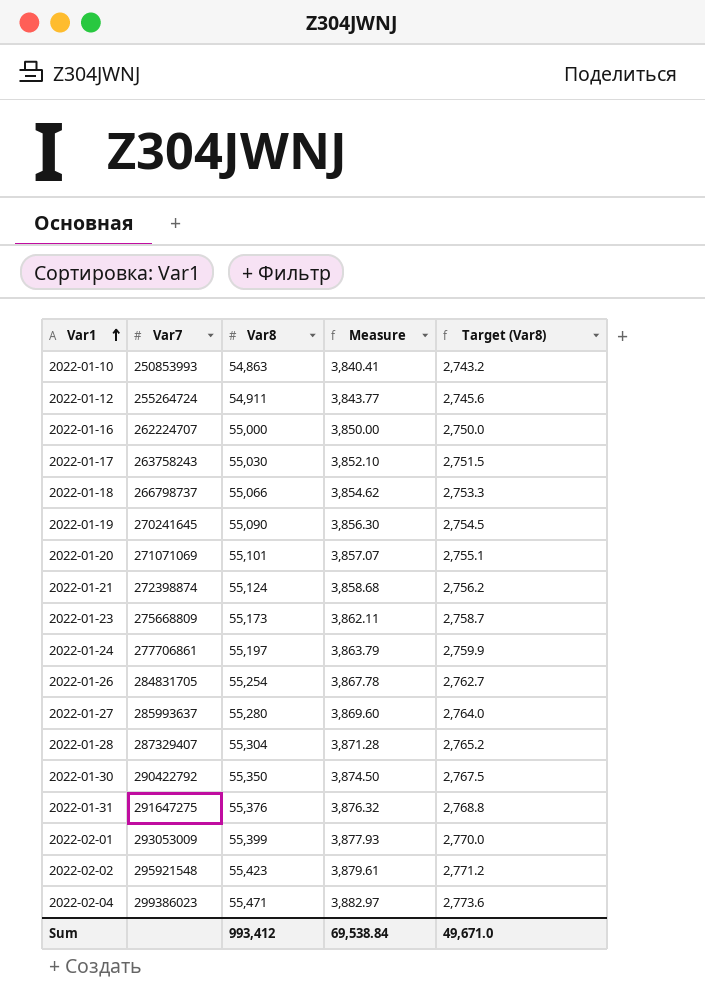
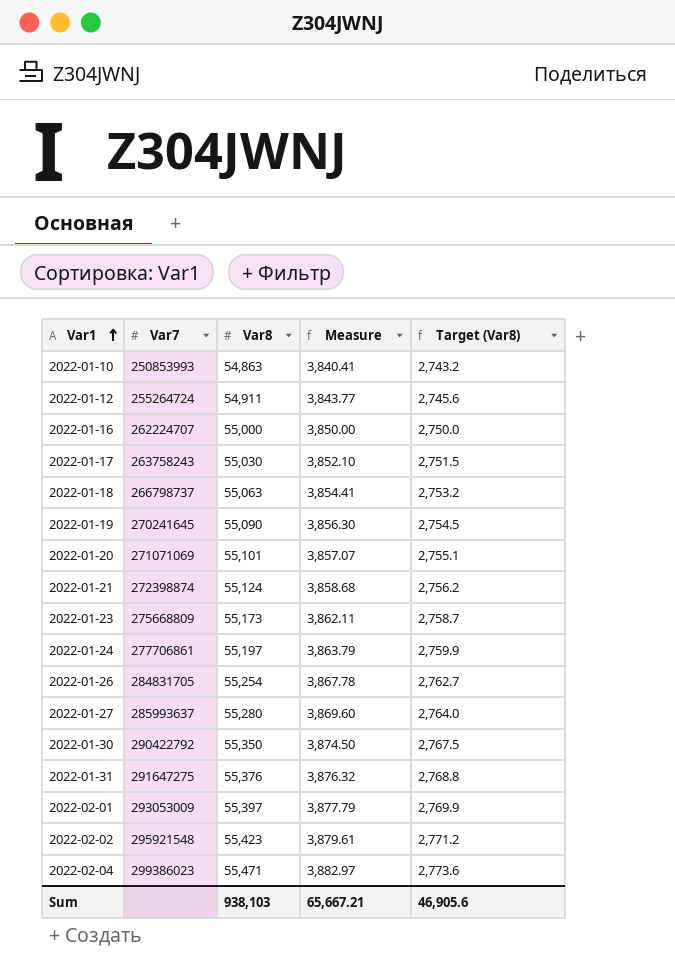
row 2022-01-28: 287329407 | 55,304 | 3,871.28 | 2,765.2 -> none
2022-01-18 | Var8: 55,066 -> 55,063
2022-01-18 | Measure: 3,854.62 -> 3,854.41
2022-01-18 | Target (Var8): 2,753.3 -> 2,753.2
2022-02-01 | Var8: 55,399 -> 55,397
2022-02-01 | Measure: 3,877.93 -> 3,877.79
2022-02-01 | Target (Var8): 2,770.0 -> 2,769.9
Sum | Var8: 993,412 -> 938,103
Sum | Measure: 69,538.84 -> 65,667.21
Sum | Target (Var8): 49,671.0 -> 46,905.6

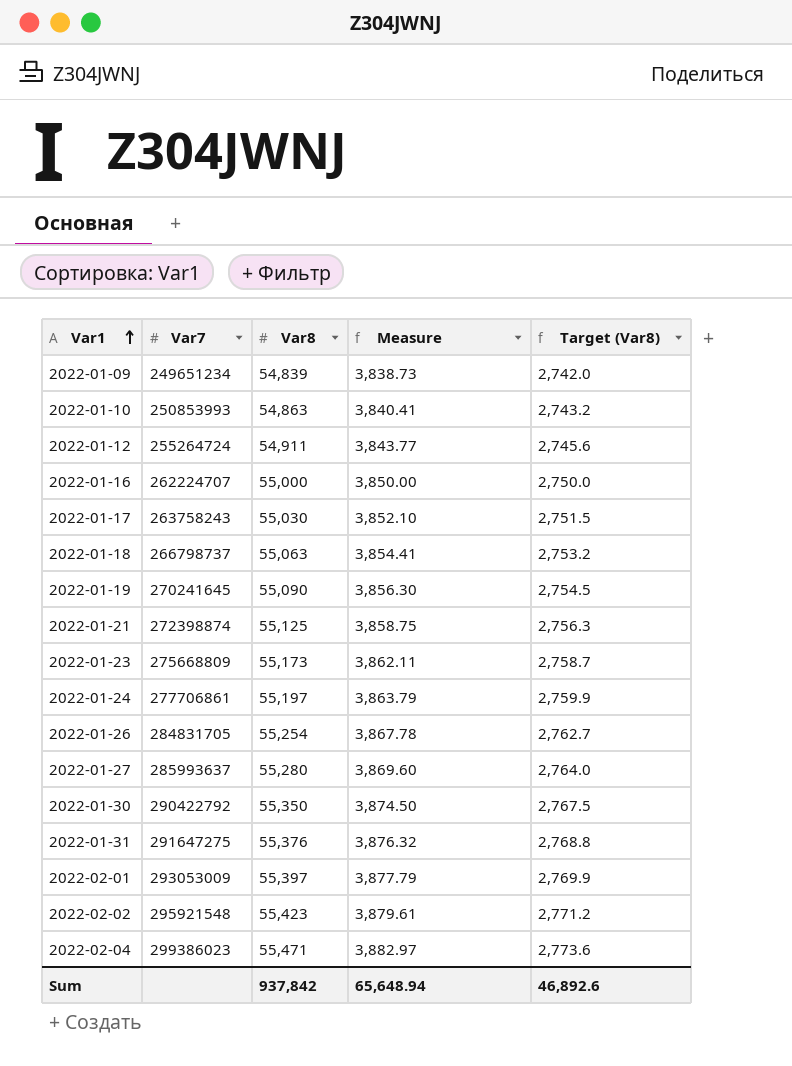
row 2022-01-20: 271071069 | 55,101 | 3,857.07 | 2,755.1 -> none
row 2022-01-09: none -> 249651234 | 54,839 | 3,838.73 | 2,742.0
2022-01-21 | Var8: 55,124 -> 55,125
2022-01-21 | Measure: 3,858.68 -> 3,858.75
2022-01-21 | Target (Var8): 2,756.2 -> 2,756.3
Sum | Var8: 938,103 -> 937,842
Sum | Measure: 65,667.21 -> 65,648.94
Sum | Target (Var8): 46,905.6 -> 46,892.6

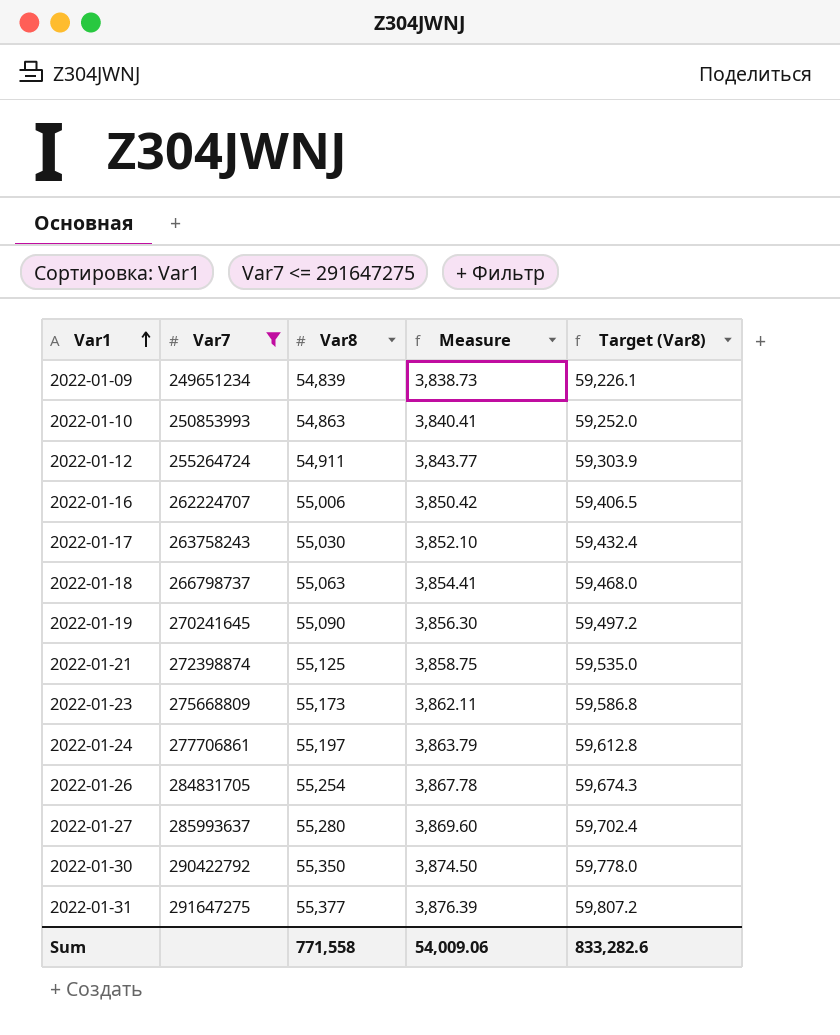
filter: none -> Var7 <= 291647275
column Target (Var8) | formula: [Var8] * 0.05 -> [Var8] * 1.08
2022-01-16 | Var8: 55,000 -> 55,006
2022-01-16 | Measure: 3,850.00 -> 3,850.42
2022-01-31 | Var8: 55,376 -> 55,377
2022-01-31 | Measure: 3,876.32 -> 3,876.39
Sum | Var8: 937,842 -> 771,558
Sum | Measure: 65,648.94 -> 54,009.06
Sum | Target (Var8): 46,892.6 -> 833,282.6

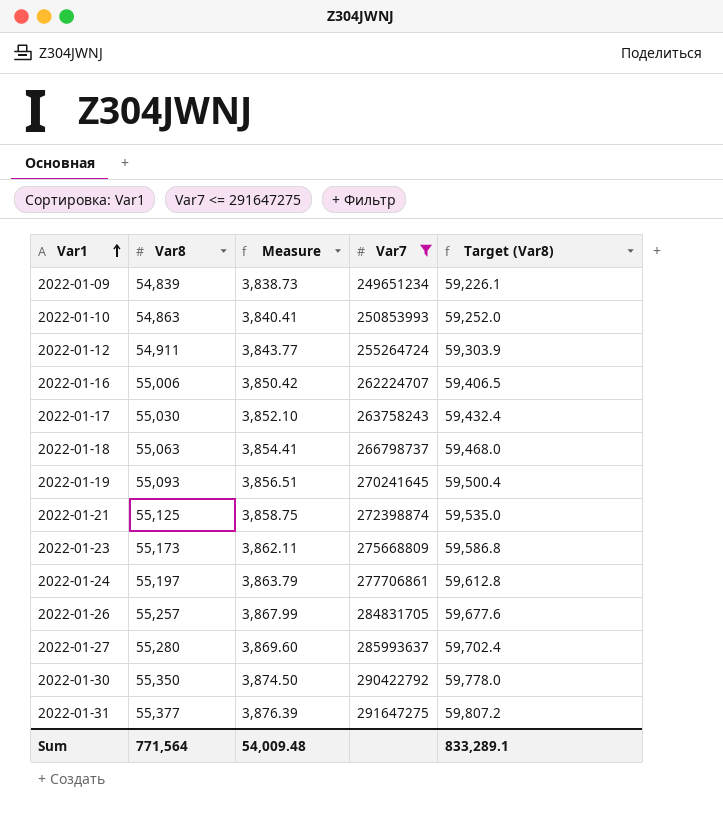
column Var7 | position: 2 -> 4
2022-01-19 | Var8: 55,090 -> 55,093
2022-01-19 | Measure: 3,856.30 -> 3,856.51
2022-01-19 | Target (Var8): 59,497.2 -> 59,500.4
2022-01-26 | Var8: 55,254 -> 55,257
2022-01-26 | Measure: 3,867.78 -> 3,867.99
2022-01-26 | Target (Var8): 59,674.3 -> 59,677.6
Sum | Var8: 771,558 -> 771,564
Sum | Measure: 54,009.06 -> 54,009.48
Sum | Target (Var8): 833,282.6 -> 833,289.1

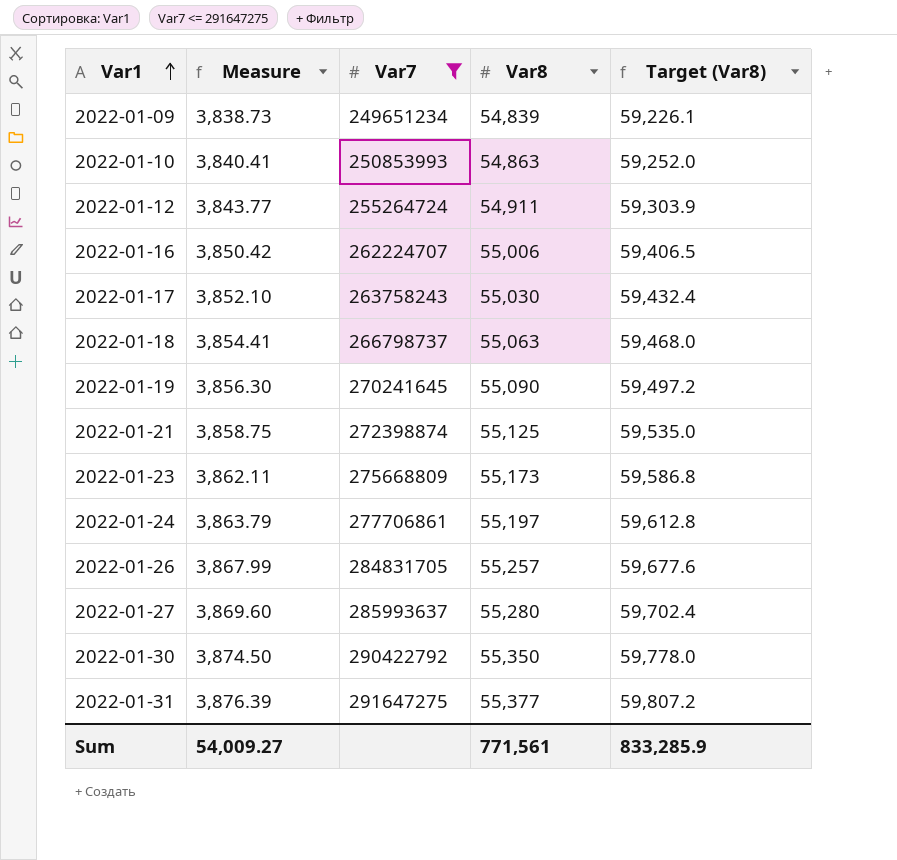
column Var8 | position: 2 -> 4
2022-01-19 | Measure: 3,856.51 -> 3,856.30
2022-01-19 | Var8: 55,093 -> 55,090
2022-01-19 | Target (Var8): 59,500.4 -> 59,497.2
Sum | Measure: 54,009.48 -> 54,009.27
Sum | Var8: 771,564 -> 771,561
Sum | Target (Var8): 833,289.1 -> 833,285.9

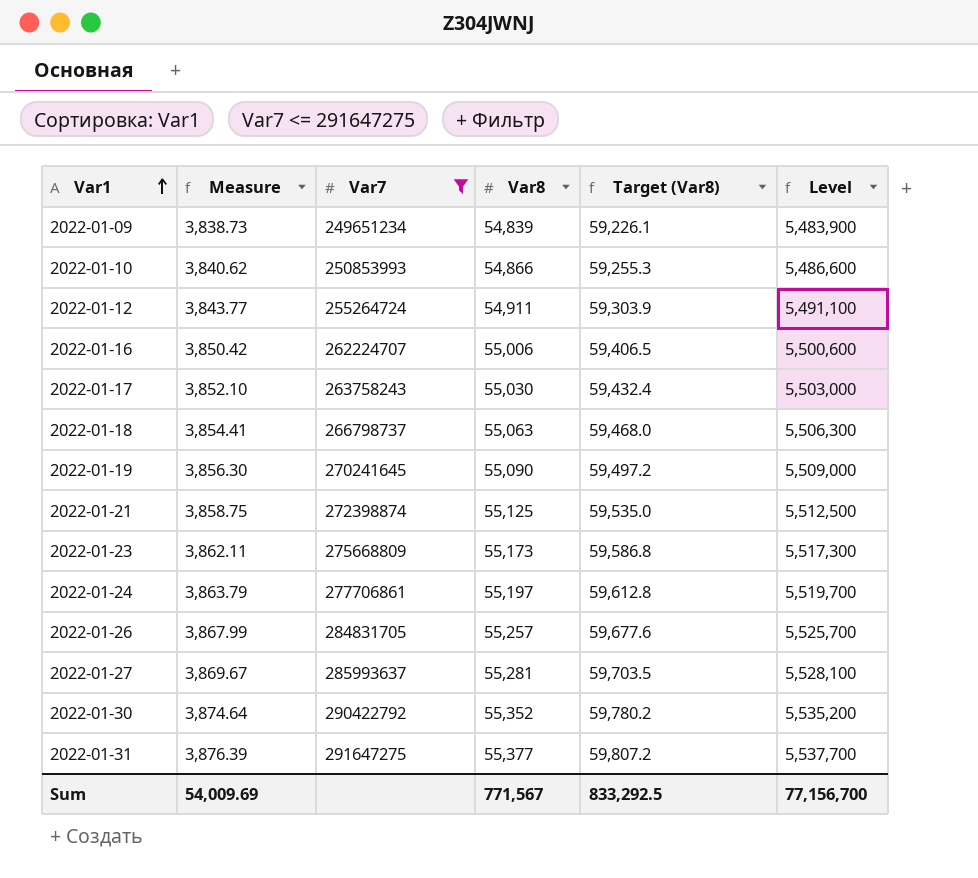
column Level | formula: none -> [Var8] * 100
2022-01-10 | Measure: 3,840.41 -> 3,840.62
2022-01-10 | Var8: 54,863 -> 54,866
2022-01-10 | Target (Var8): 59,252.0 -> 59,255.3
2022-01-27 | Measure: 3,869.60 -> 3,869.67
2022-01-27 | Var8: 55,280 -> 55,281
2022-01-27 | Target (Var8): 59,702.4 -> 59,703.5
2022-01-30 | Measure: 3,874.50 -> 3,874.64
2022-01-30 | Var8: 55,350 -> 55,352
2022-01-30 | Target (Var8): 59,778.0 -> 59,780.2
Sum | Measure: 54,009.27 -> 54,009.69
Sum | Var8: 771,561 -> 771,567
Sum | Target (Var8): 833,285.9 -> 833,292.5

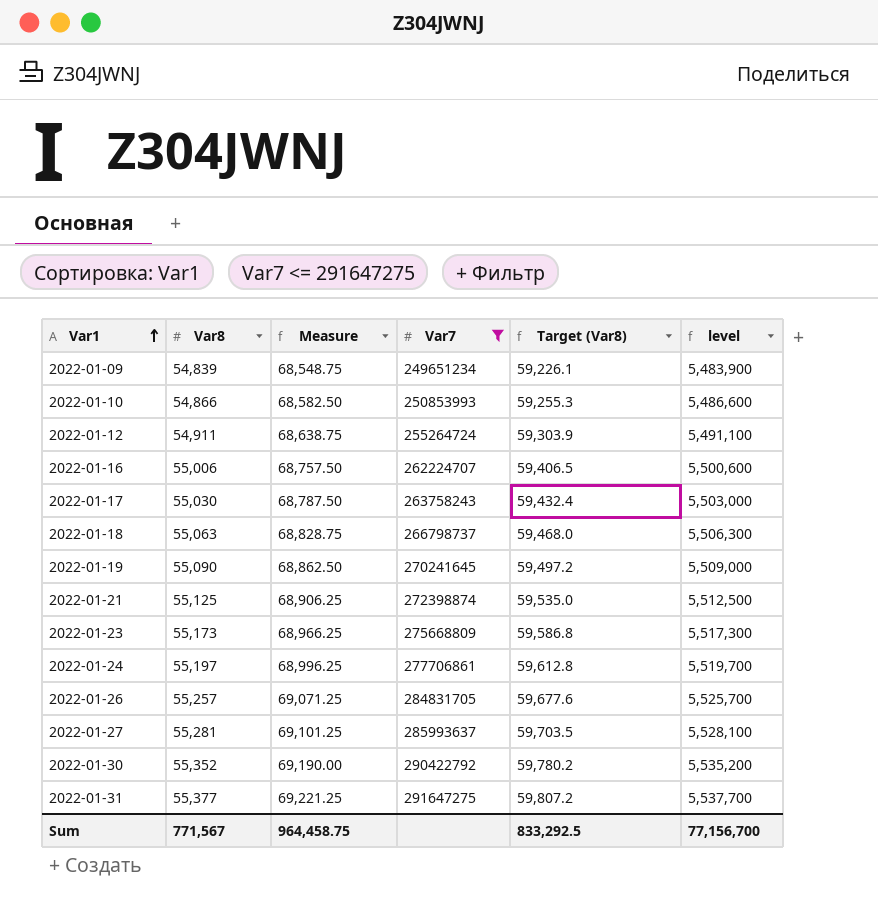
column Var8 | position: 4 -> 2
column Measure | formula: [Var8] * 0.07 -> [Var8] * 1.25
column name: Level -> level
Sum | Measure: 54,009.69 -> 964,458.75

